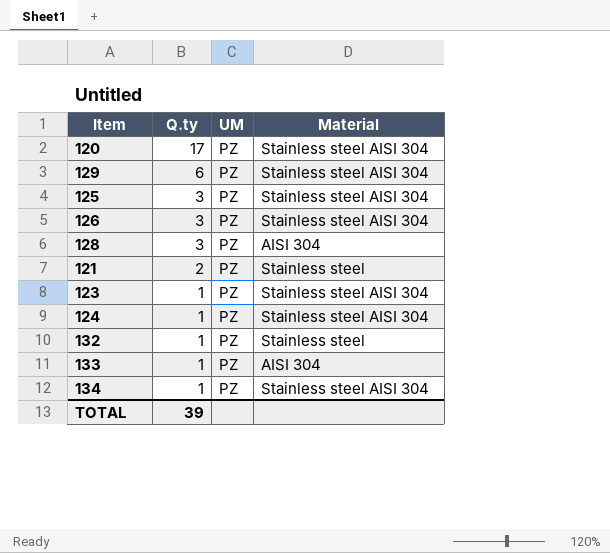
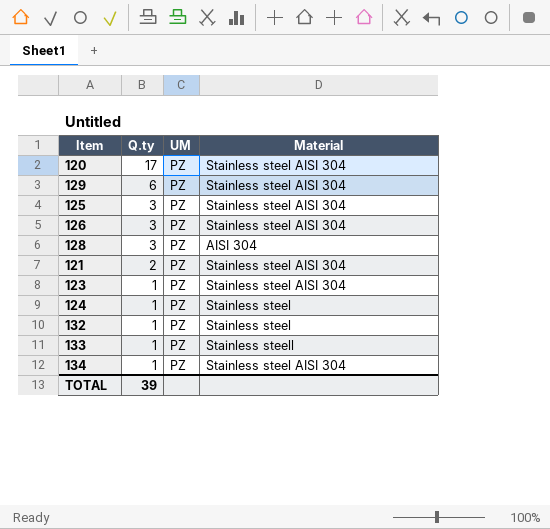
121 | Material: Stainless steel -> Stainless steel AISI 304
124 | Material: Stainless steel AISI 304 -> Stainless steel
133 | Material: AISI 304 -> Stainless steell

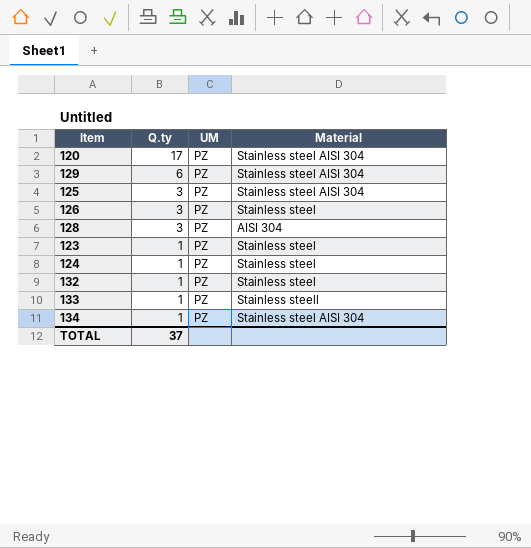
row 121: 2 | PZ | Stainless steel AISI 304 -> none
126 | Material: Stainless steel AISI 304 -> Stainless steel
123 | Material: Stainless steel AISI 304 -> Stainless steel
TOTAL | Q.ty: 39 -> 37

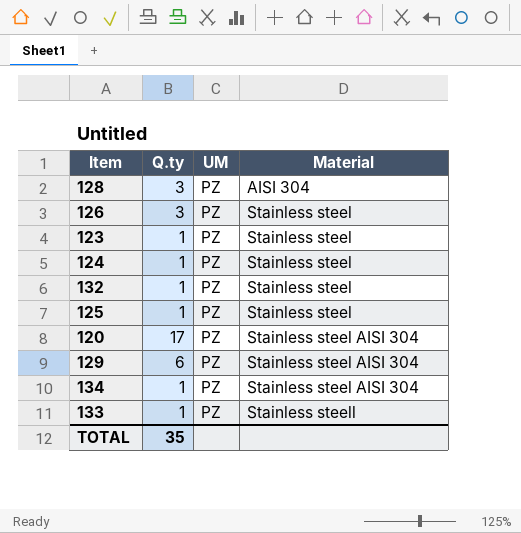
row order: Q.ty descending -> Material ascending
125 | Q.ty: 3 -> 1
125 | Material: Stainless steel AISI 304 -> Stainless steel
TOTAL | Q.ty: 37 -> 35

